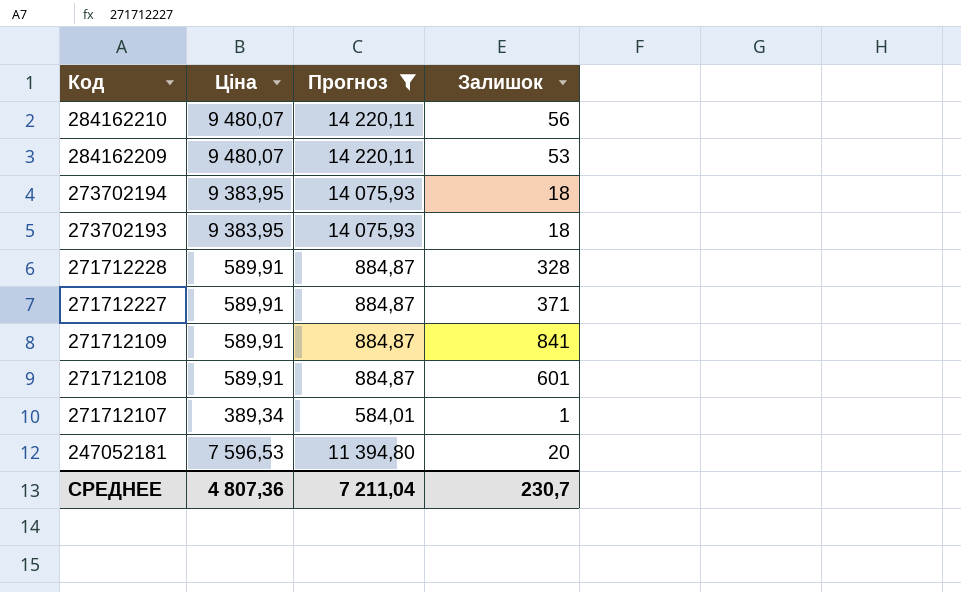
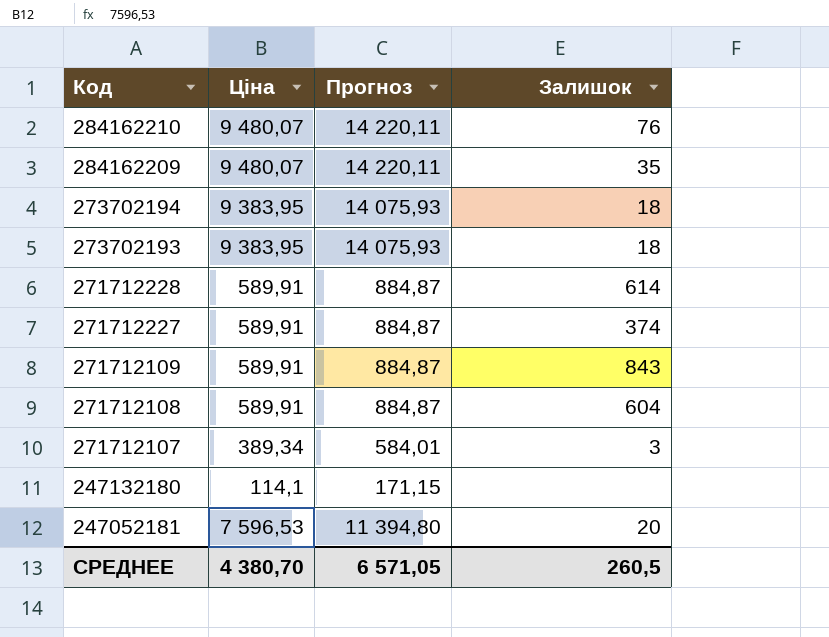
filter: Прогноз != 171,15 -> none
284162210 | Залишок: 56 -> 76
284162209 | Залишок: 53 -> 35
271712228 | Залишок: 328 -> 614
271712227 | Залишок: 371 -> 374
271712109 | Залишок: 841 -> 843
271712108 | Залишок: 601 -> 604
271712107 | Залишок: 1 -> 3
СРЕДНЕЕ | Ціна: 4 807,36 -> 4 380,70
СРЕДНЕЕ | Прогноз: 7 211,04 -> 6 571,05
СРЕДНЕЕ | Залишок: 230,7 -> 260,5

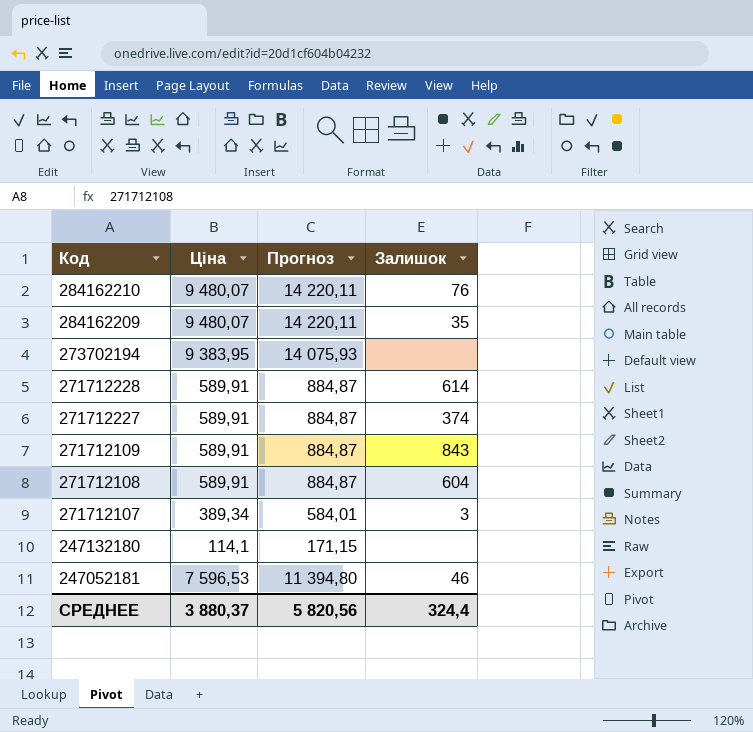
row 273702193: 9 383,95 | 14 075,93 | 18 -> none
273702194 | Залишок: 18 -> none
247052181 | Залишок: 20 -> 46
СРЕДНЕЕ | Ціна: 4 380,70 -> 3 880,37
СРЕДНЕЕ | Прогноз: 6 571,05 -> 5 820,56
СРЕДНЕЕ | Залишок: 260,5 -> 324,4

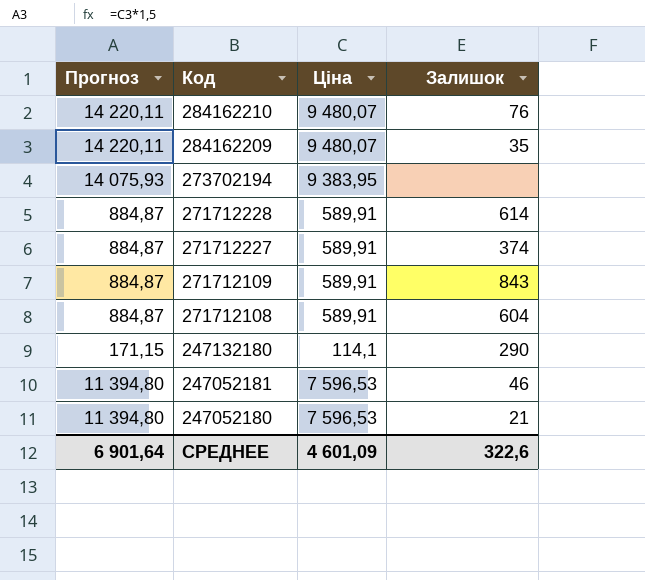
column Прогноз | position: 3 -> 1
row 271712107: 389,34 | 584,01 | 3 -> none
247132180 | Залишок: none -> 290
row 247052180: none -> 11 394,80 | 7 596,53 | 21
СРЕДНЕЕ | Прогноз: 5 820,56 -> 6 901,64
СРЕДНЕЕ | Ціна: 3 880,37 -> 4 601,09
СРЕДНЕЕ | Залишок: 324,4 -> 322,6

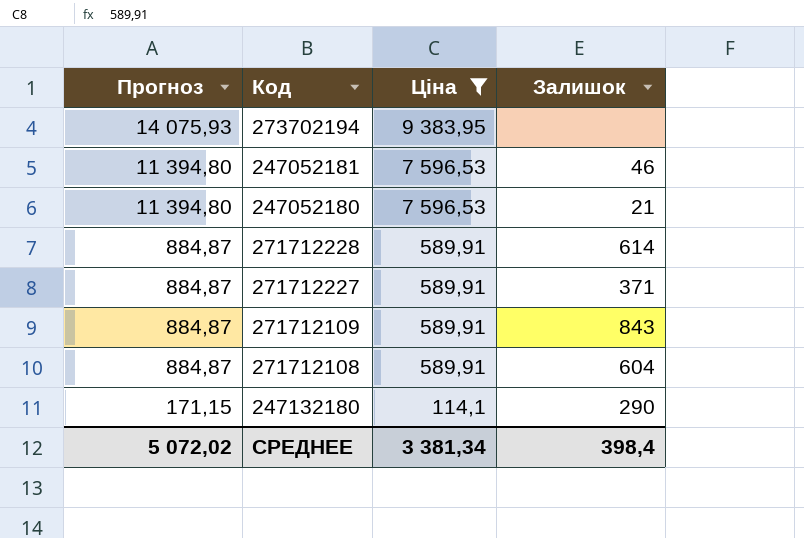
filter: none -> Ціна != 9 480,07
row order: Код descending -> Прогноз descending
271712227 | Залишок: 374 -> 371
СРЕДНЕЕ | Прогноз: 6 901,64 -> 5 072,02
СРЕДНЕЕ | Ціна: 4 601,09 -> 3 381,34
СРЕДНЕЕ | Залишок: 322,6 -> 398,4

